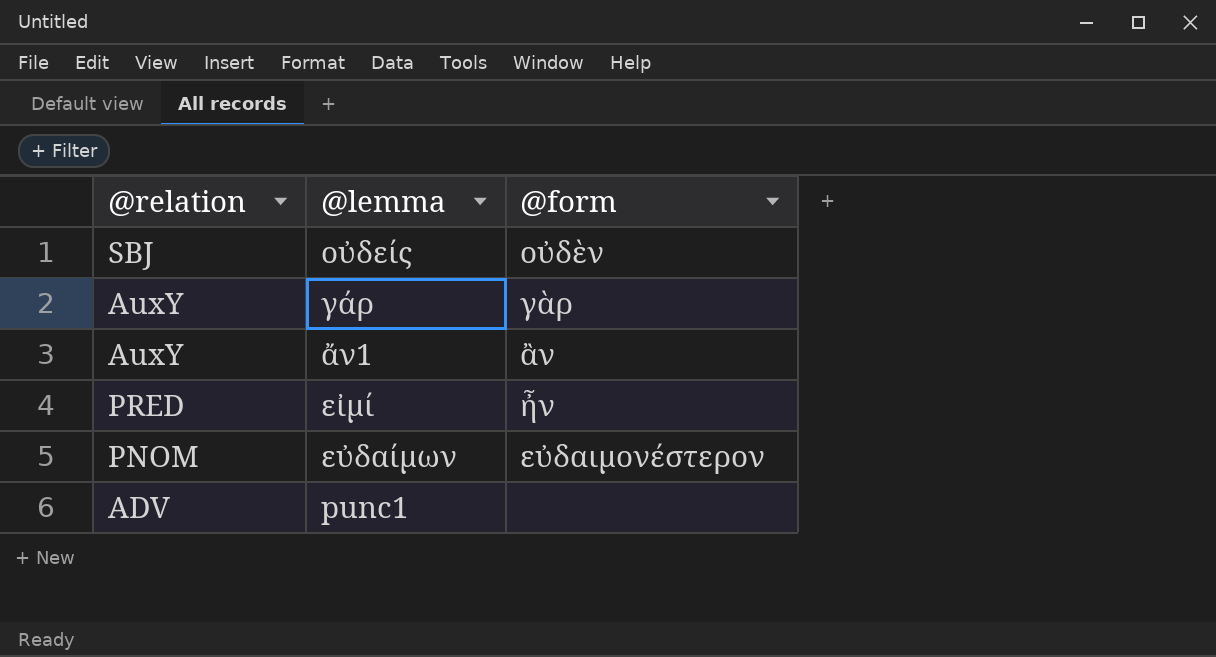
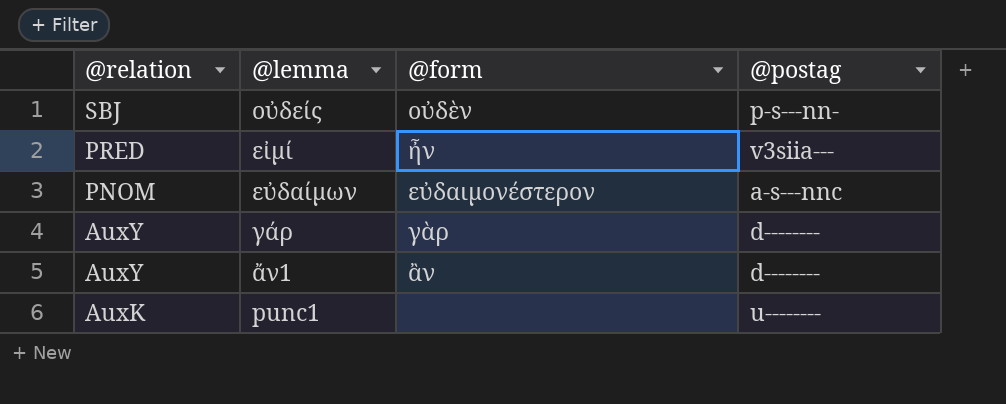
row order: none -> @relation descending
column @postag | position: none -> 4
punc1 | @relation: ADV -> AuxK

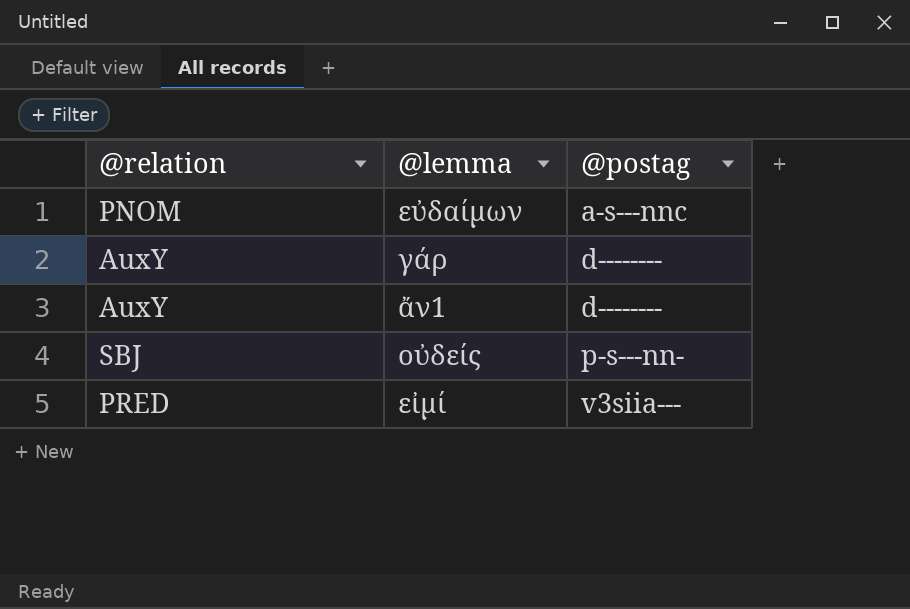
row order: @relation descending -> @postag ascending
column @form | position: 3 -> none
row punc1: AuxK | none | u-------- -> none

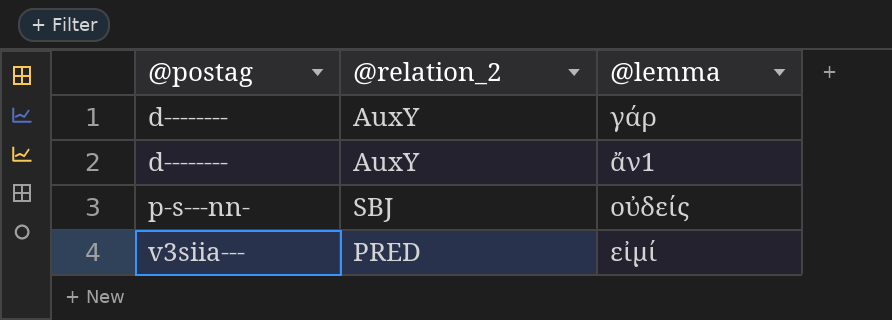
column @postag | position: 3 -> 1
column name: @relation -> @relation_2
row εὐδαίμων: PNOM | a-s---nnc -> none

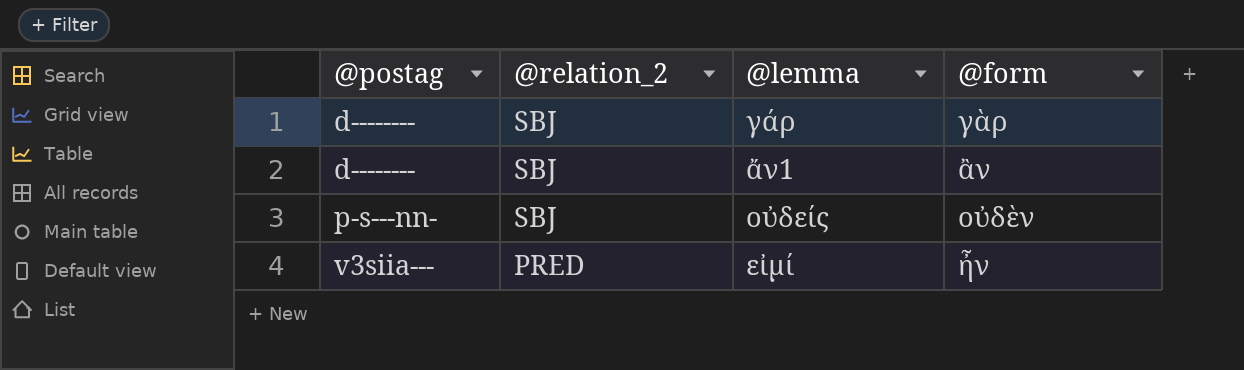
column @form | position: none -> 4
γάρ | @relation_2: AuxY -> SBJ
ἄν1 | @relation_2: AuxY -> SBJ

